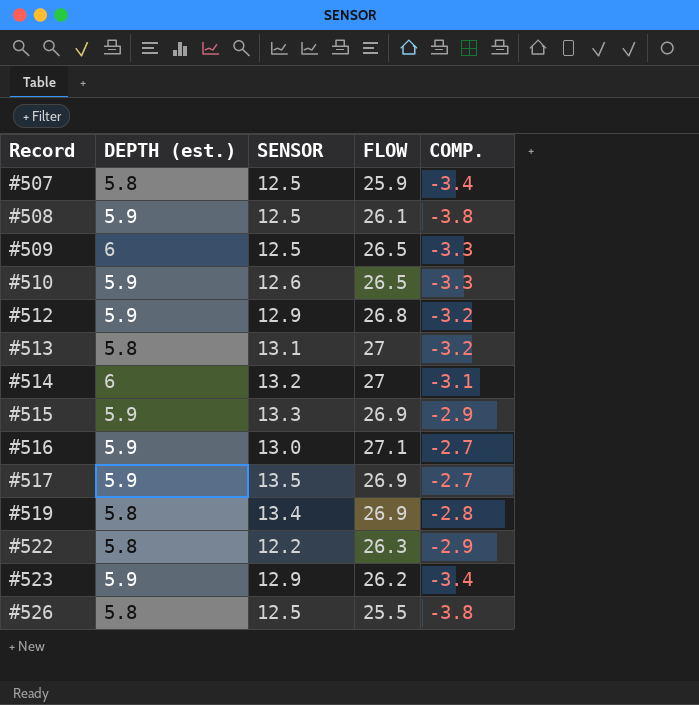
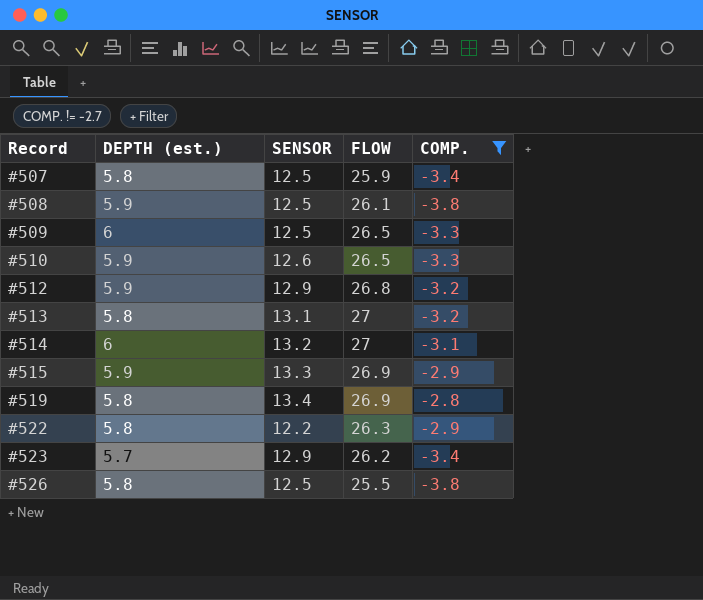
filter: none -> COMP. != -2.7
#523 | DEPTH (est.): 5.9 -> 5.7

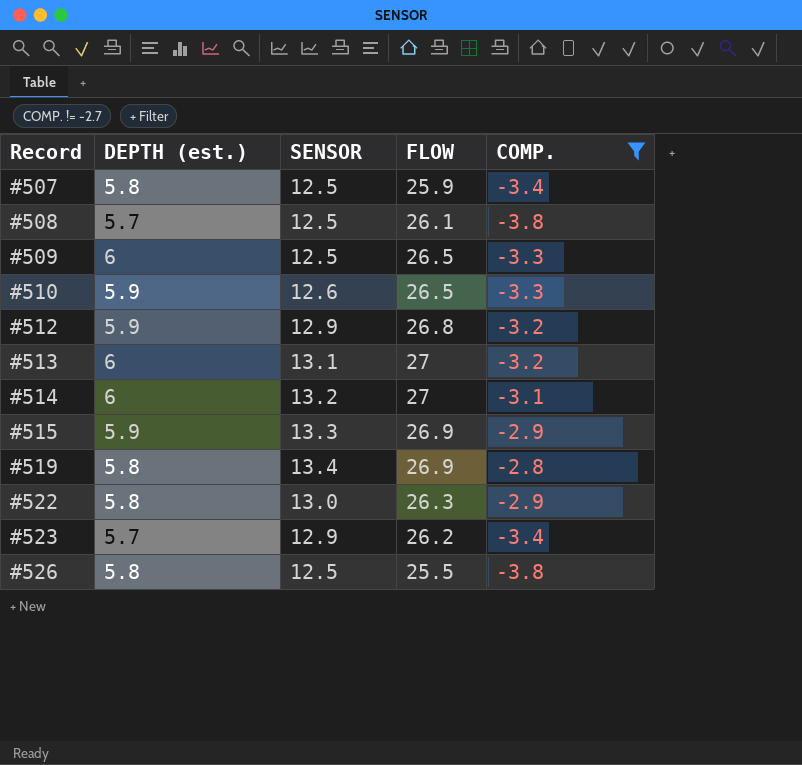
#508 | DEPTH (est.): 5.9 -> 5.7
#513 | DEPTH (est.): 5.8 -> 6
#522 | SENSOR: 12.2 -> 13.0

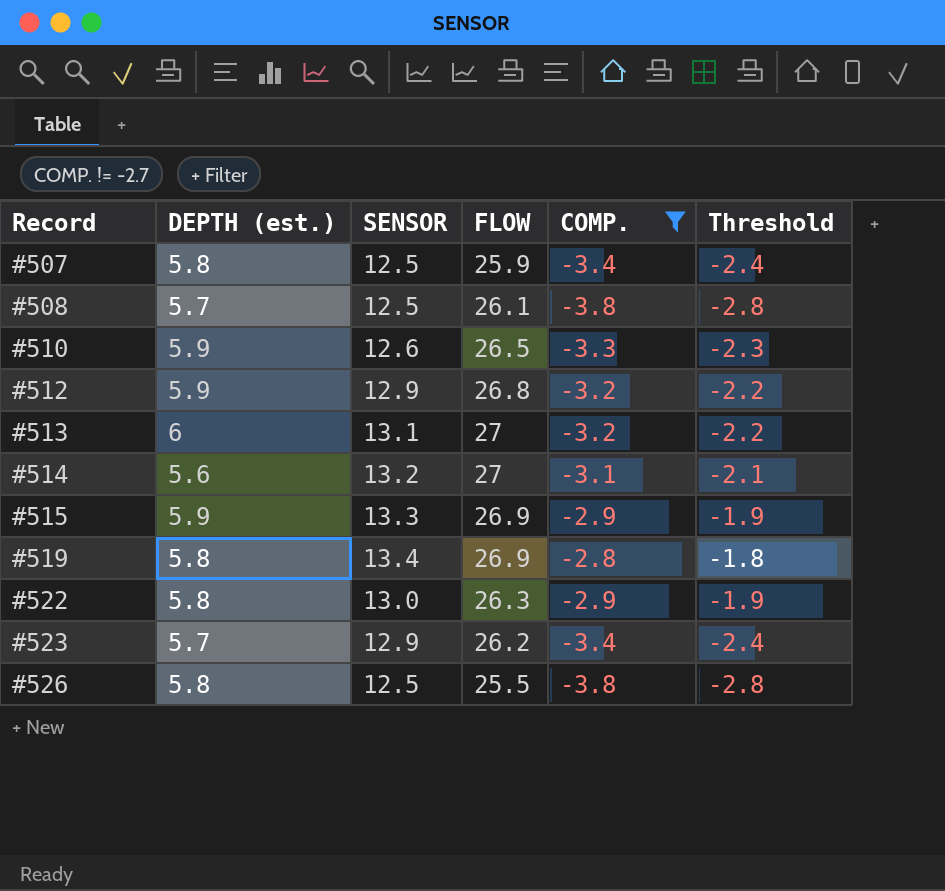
column Threshold | formula: none -> [COMP.] + 1
row #509: 6 | 12.5 | 26.5 | -3.3 -> none
#514 | DEPTH (est.): 6 -> 5.6

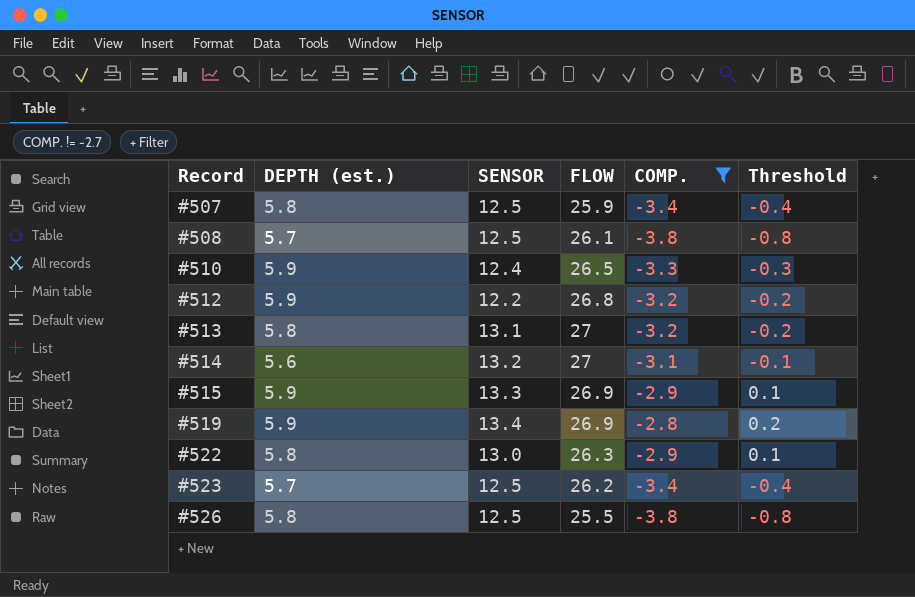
column Threshold | formula: [COMP.] + 1 -> [COMP.] + 3
#510 | SENSOR: 12.6 -> 12.4
#512 | SENSOR: 12.9 -> 12.2
#513 | DEPTH (est.): 6 -> 5.8
#519 | DEPTH (est.): 5.8 -> 5.9
#523 | SENSOR: 12.9 -> 12.5

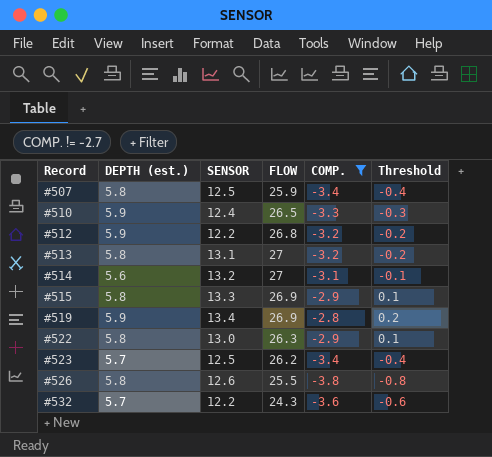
row #508: 5.7 | 12.5 | 26.1 | -3.8 | -0.8 -> none
#515 | DEPTH (est.): 5.9 -> 5.8
#526 | SENSOR: 12.5 -> 12.6
row #532: none -> 5.7 | 12.2 | 24.3 | -3.6 | -0.6

